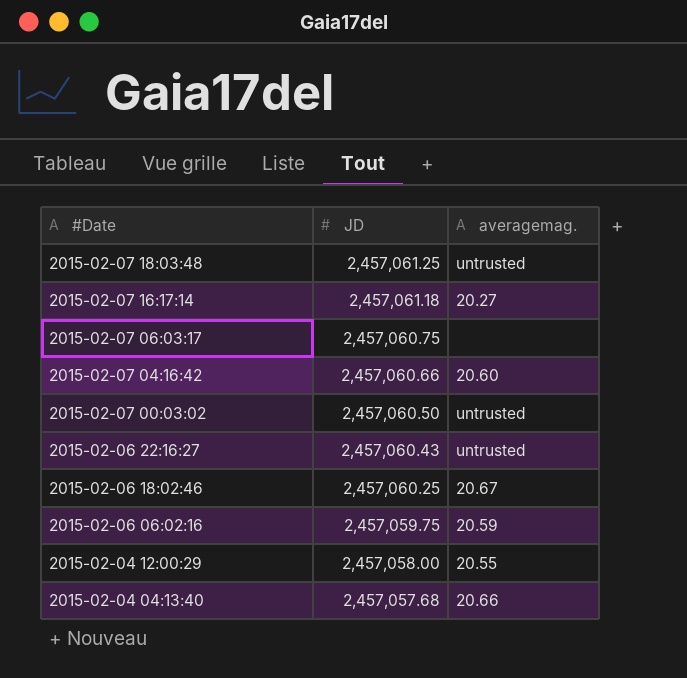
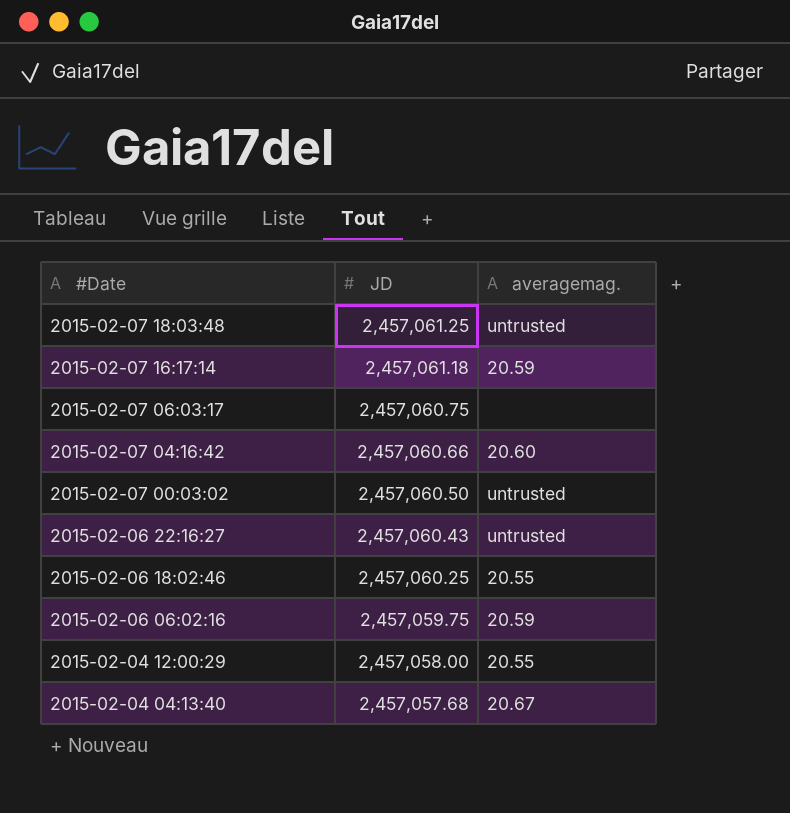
2015-02-07 16:17:14 | averagemag.: 20.27 -> 20.59
2015-02-06 18:02:46 | averagemag.: 20.67 -> 20.55
2015-02-04 04:13:40 | averagemag.: 20.66 -> 20.67

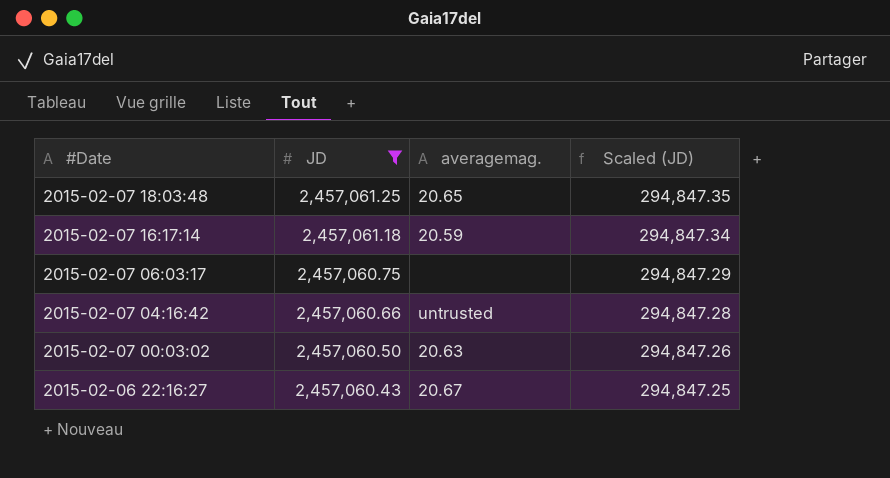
filter: none -> JD >= 2,457,060.43
column Scaled (JD) | formula: none -> [JD] * 0.12
2015-02-07 18:03:48 | averagemag.: untrusted -> 20.65
2015-02-07 04:16:42 | averagemag.: 20.60 -> untrusted
2015-02-07 00:03:02 | averagemag.: untrusted -> 20.63
2015-02-06 22:16:27 | averagemag.: untrusted -> 20.67

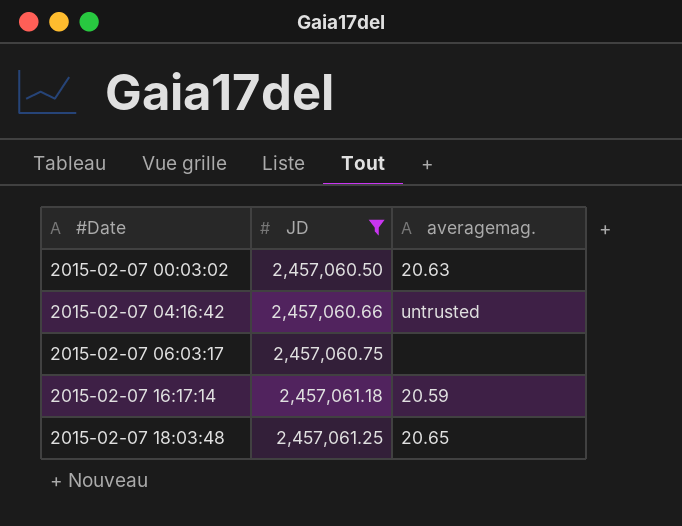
row order: #Date descending -> #Date ascending
column Scaled (JD) | formula: [JD] * 0.12 -> none
row 2015-02-06 22:16:27: 2,457,060.43 | 20.67 | 294,847.25 -> none

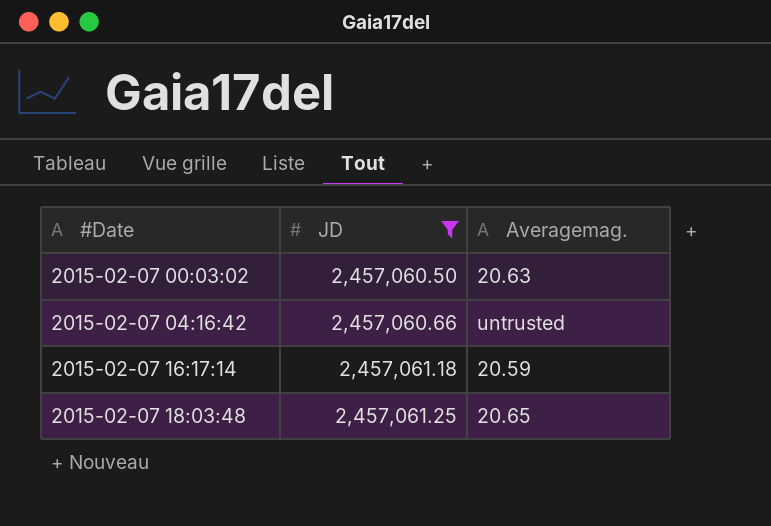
column name: averagemag. -> Averagemag.
row 2015-02-07 06:03:17: 2,457,060.75 | none -> none

